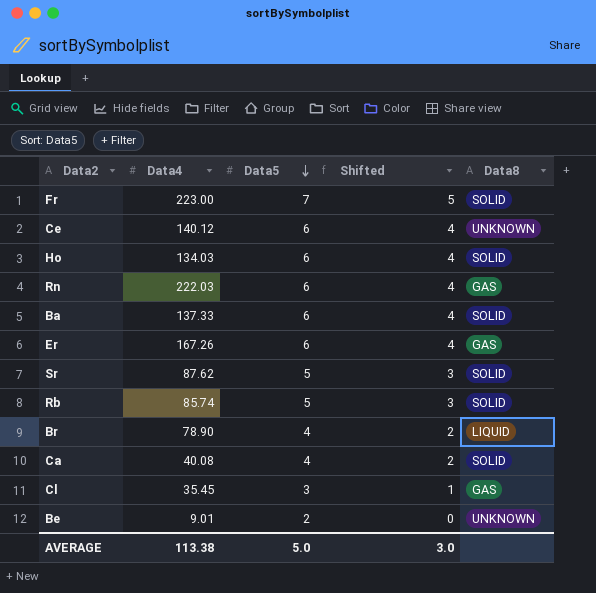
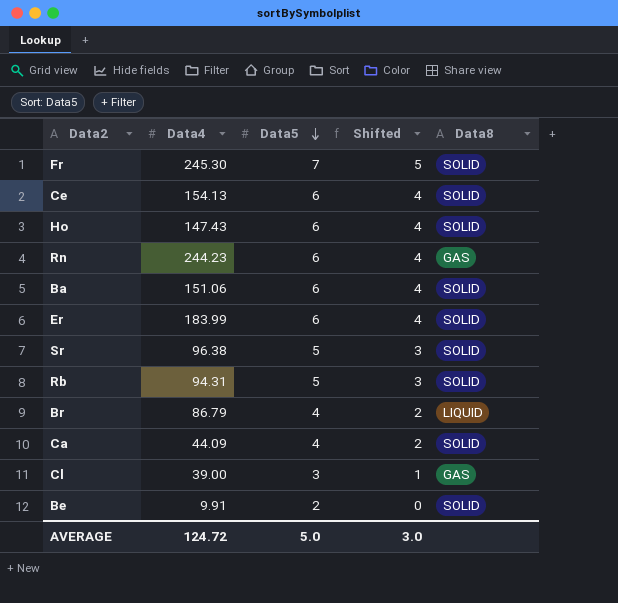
Fr | Data4: 223.00 -> 245.30
Ce | Data4: 140.12 -> 154.13
Ce | Data8: UNKNOWN -> SOLID
Ho | Data4: 134.03 -> 147.43
Rn | Data4: 222.03 -> 244.23
Ba | Data4: 137.33 -> 151.06
Er | Data4: 167.26 -> 183.99
Er | Data8: GAS -> SOLID
Sr | Data4: 87.62 -> 96.38
Rb | Data4: 85.74 -> 94.31
Br | Data4: 78.90 -> 86.79
Ca | Data4: 40.08 -> 44.09
Cl | Data4: 35.45 -> 39.00
Be | Data4: 9.01 -> 9.91
Be | Data8: UNKNOWN -> SOLID
AVERAGE | Data4: 113.38 -> 124.72

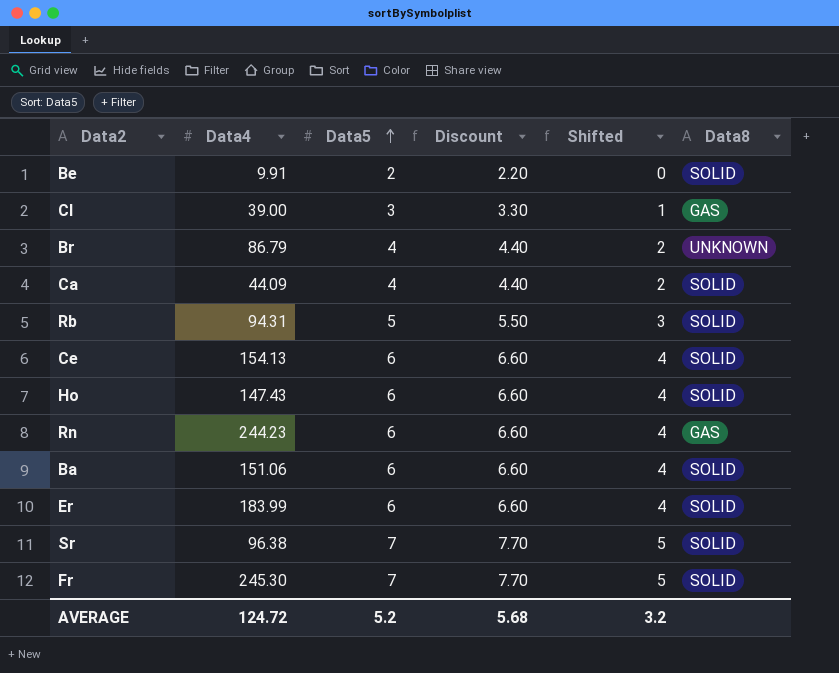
row order: Data5 descending -> Data5 ascending
column Discount | formula: none -> [Data5] * 1.1
Br | Data8: LIQUID -> UNKNOWN
Sr | Data5: 5 -> 7
Sr | Shifted: 3 -> 5
AVERAGE | Data5: 5.0 -> 5.2
AVERAGE | Shifted: 3.0 -> 3.2

